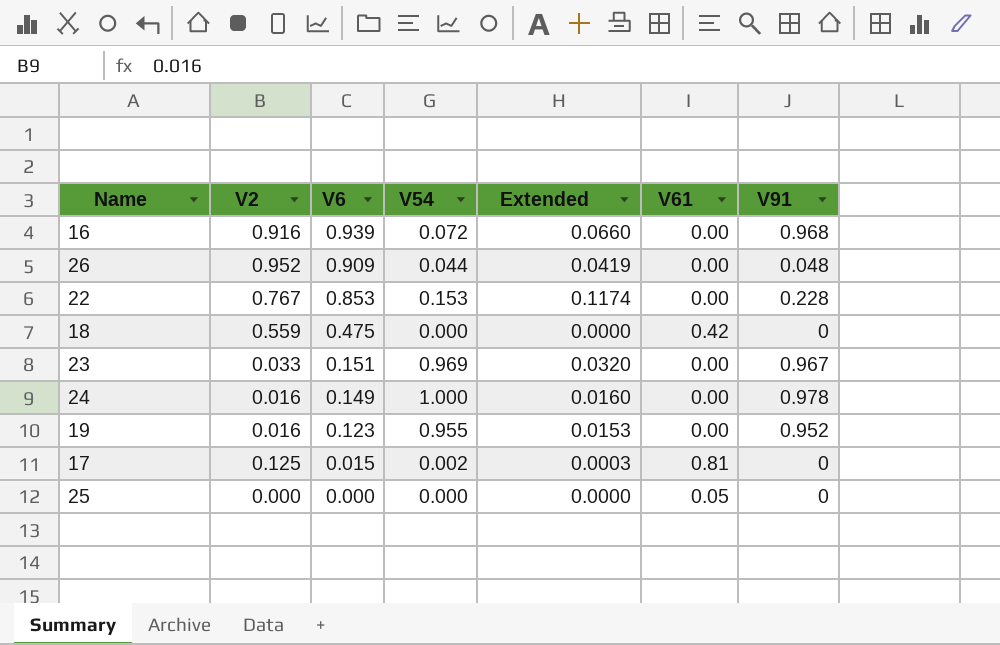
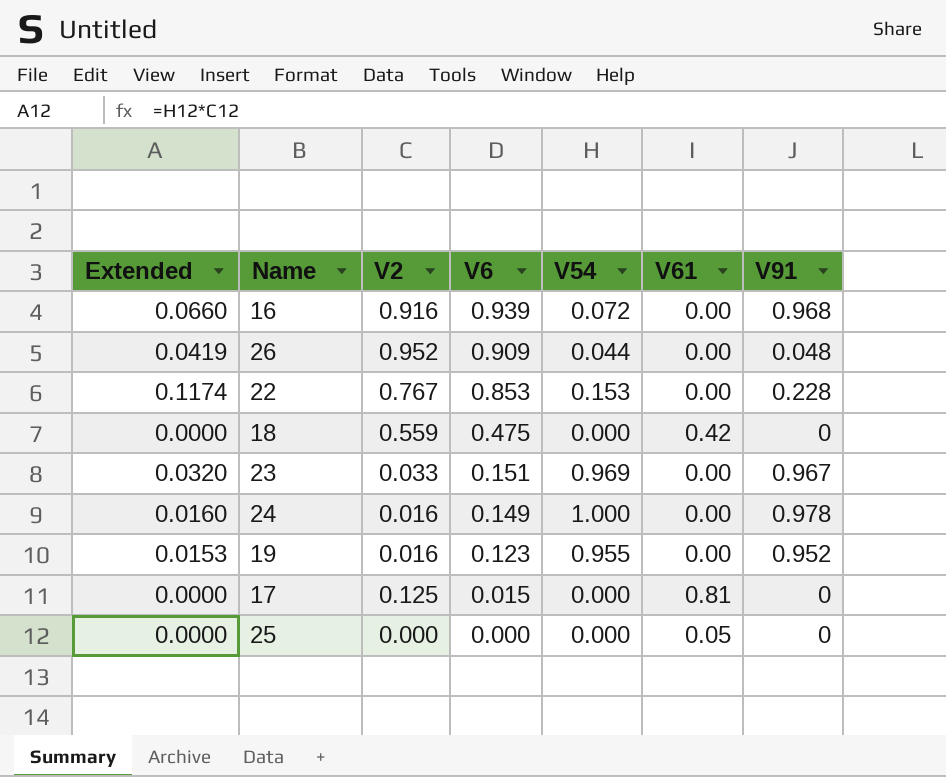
column Extended | position: 5 -> 1
17 | Extended: 0.0003 -> 0.0000
17 | V54: 0.002 -> 0.000

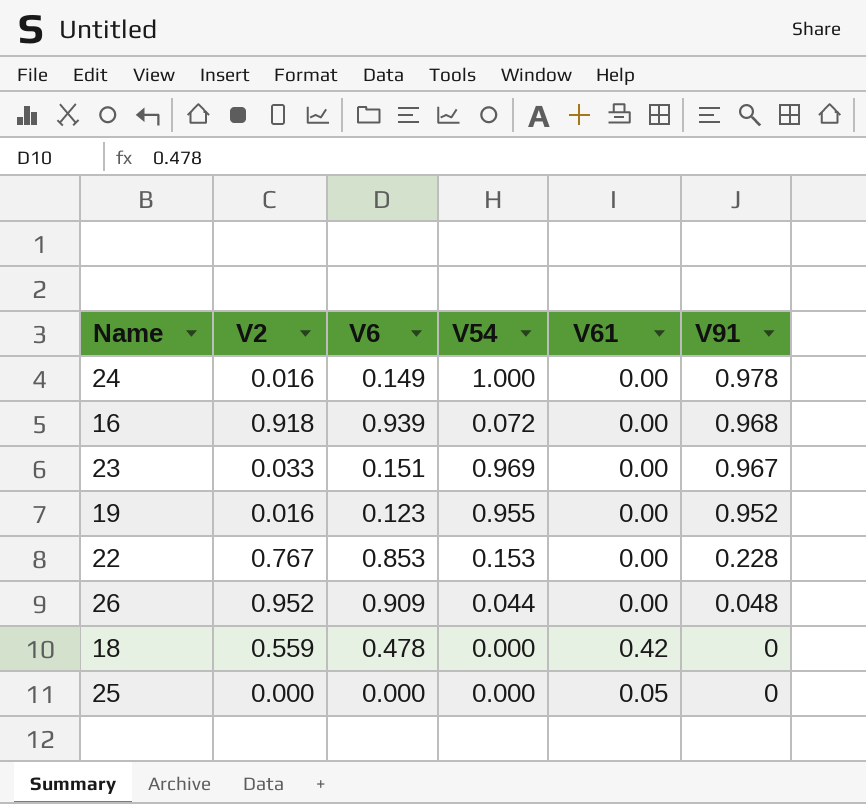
row order: V6 descending -> V91 descending
column Extended | formula: [V2] * [V54] -> none
row 17: 0.0000 | 0.125 | 0.015 | 0.000 | 0.81 | 0 -> none
16 | V2: 0.916 -> 0.918
18 | V6: 0.475 -> 0.478

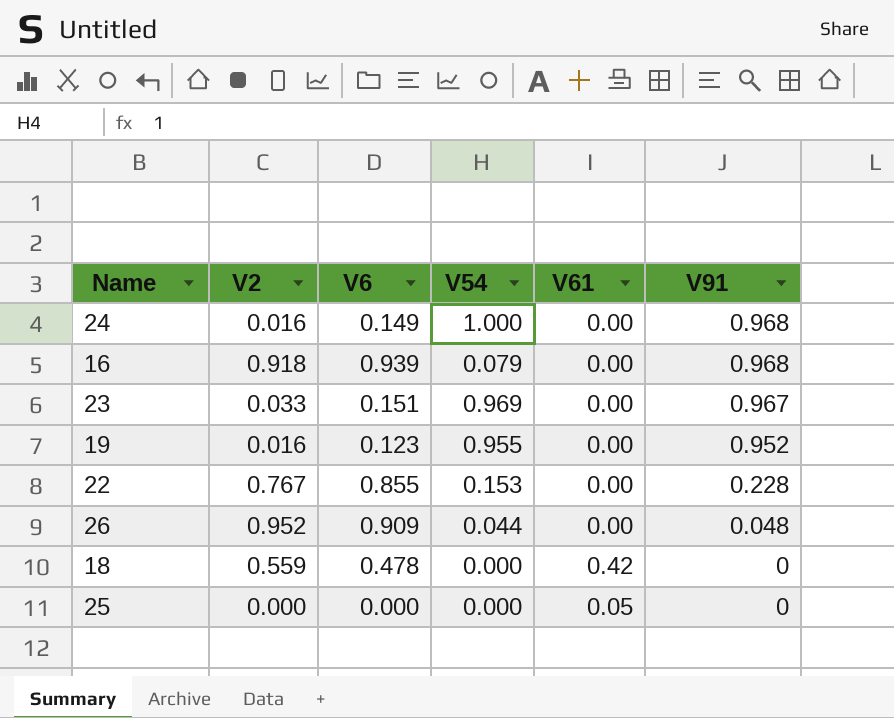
24 | V91: 0.978 -> 0.968
16 | V54: 0.072 -> 0.079
22 | V6: 0.853 -> 0.855

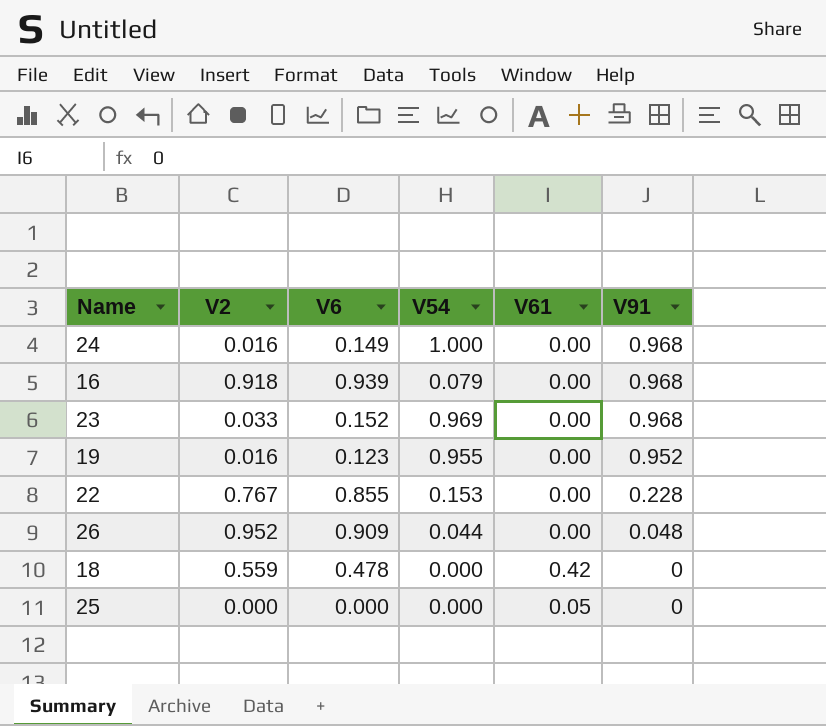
23 | V6: 0.151 -> 0.152
23 | V91: 0.967 -> 0.968

